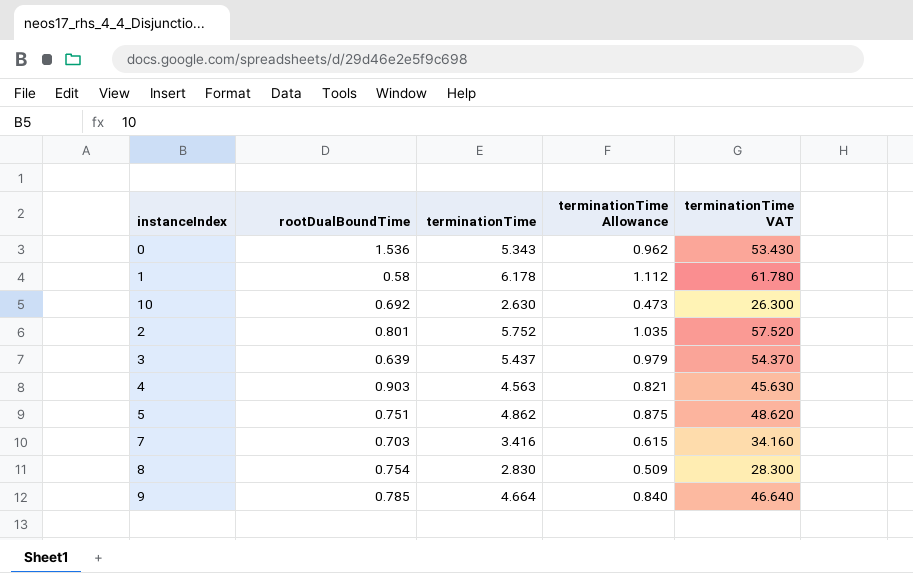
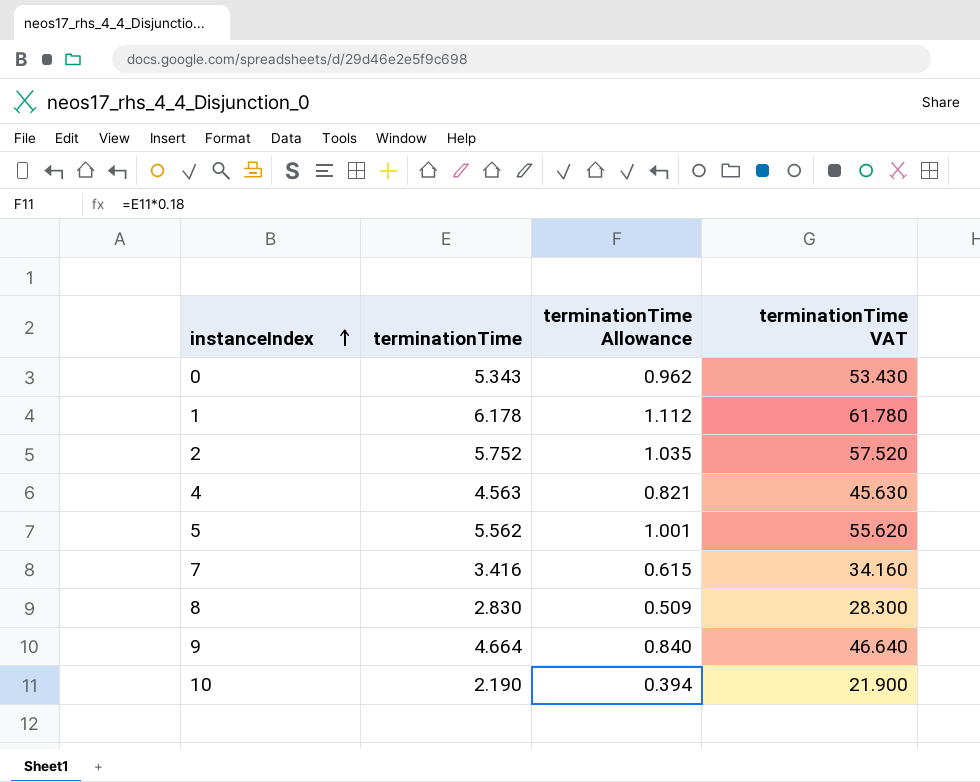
row order: none -> instanceIndex ascending
column rootDualBoundTime | position: 2 -> none
row 3: 0.639 | 5.437 | 0.979 | 54.370 -> none
5 | terminationTime: 4.862 -> 5.562
5 | terminationTime Allowance: 0.875 -> 1.001
5 | terminationTime VAT: 48.620 -> 55.620
10 | terminationTime: 2.630 -> 2.190
10 | terminationTime Allowance: 0.473 -> 0.394
10 | terminationTime VAT: 26.300 -> 21.900

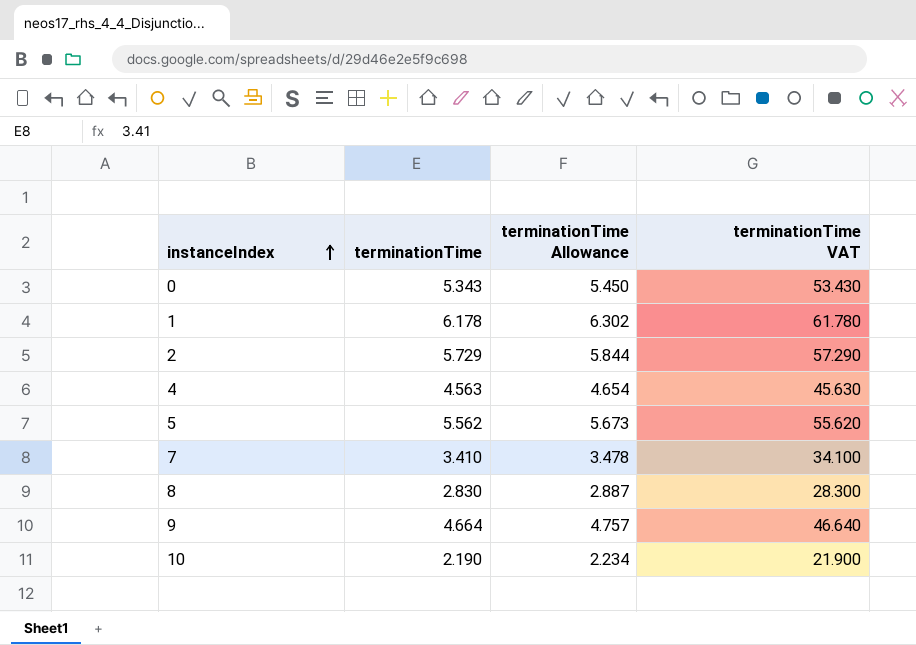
column terminationTime Allowance | formula: [terminationTime] * 0.18 -> [terminationTime] * 1.02
2 | terminationTime: 5.752 -> 5.729
2 | terminationTime VAT: 57.520 -> 57.290
7 | terminationTime: 3.416 -> 3.410
7 | terminationTime VAT: 34.160 -> 34.100

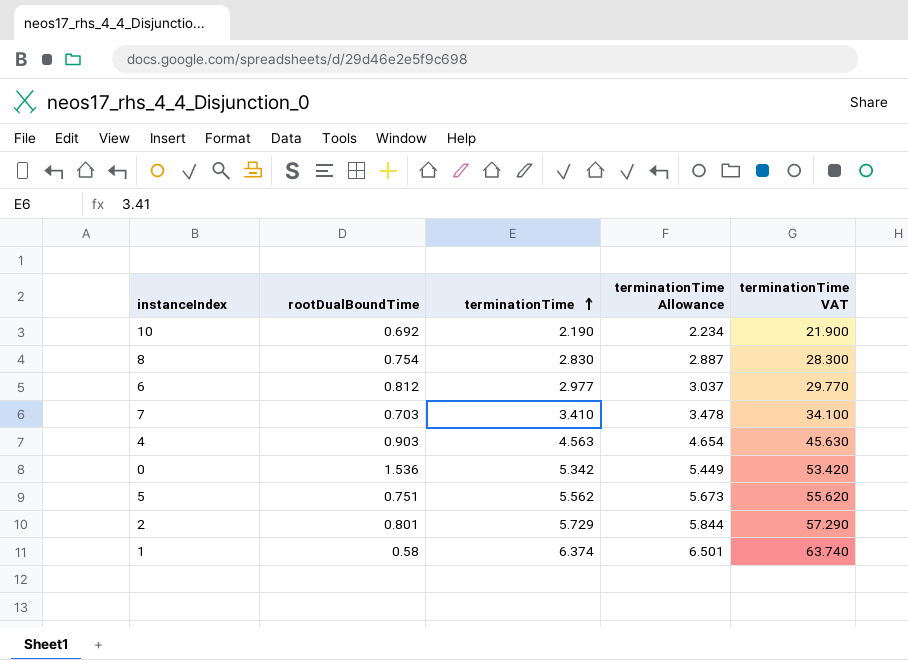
row order: instanceIndex ascending -> terminationTime ascending
column rootDualBoundTime | position: none -> 2
row 9: 4.664 | 4.757 | 46.640 -> none
row 6: none -> 0.812 | 2.977 | 3.037 | 29.770
0 | terminationTime: 5.343 -> 5.342
0 | terminationTime Allowance: 5.450 -> 5.449
0 | terminationTime VAT: 53.430 -> 53.420
1 | terminationTime: 6.178 -> 6.374
1 | terminationTime Allowance: 6.302 -> 6.501
1 | terminationTime VAT: 61.780 -> 63.740

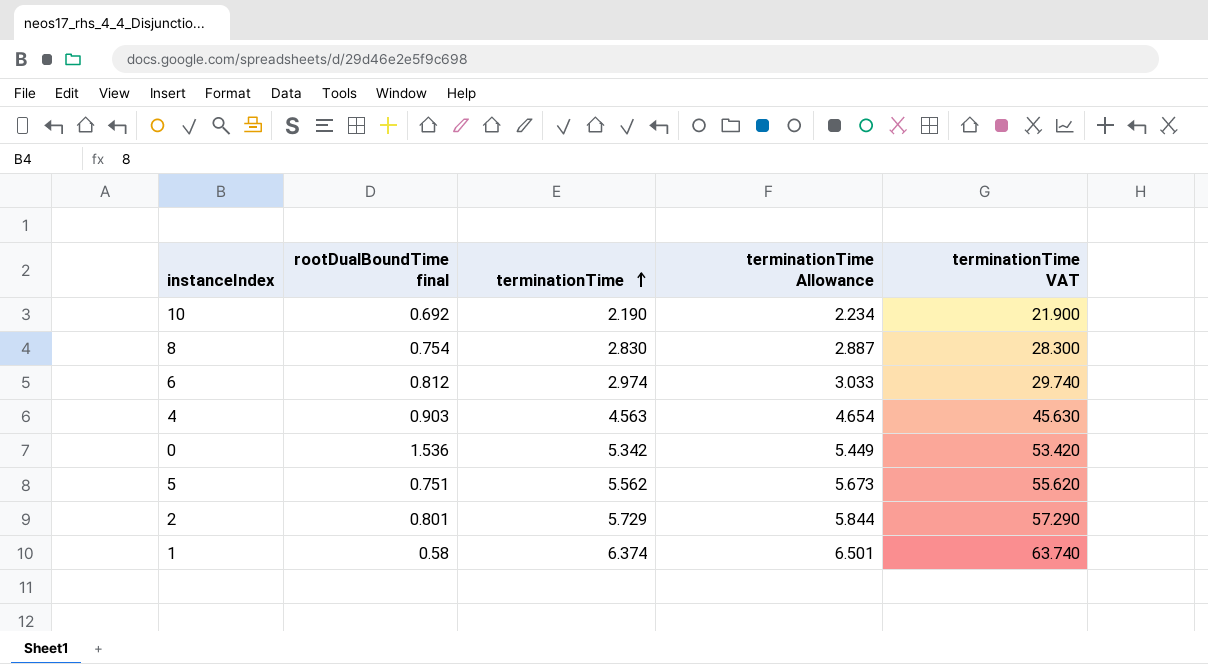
column name: rootDualBoundTime -> rootDualBoundTime final
row 7: 0.703 | 3.410 | 3.478 | 34.100 -> none
6 | terminationTime: 2.977 -> 2.974
6 | terminationTime Allowance: 3.037 -> 3.033
6 | terminationTime VAT: 29.770 -> 29.740

